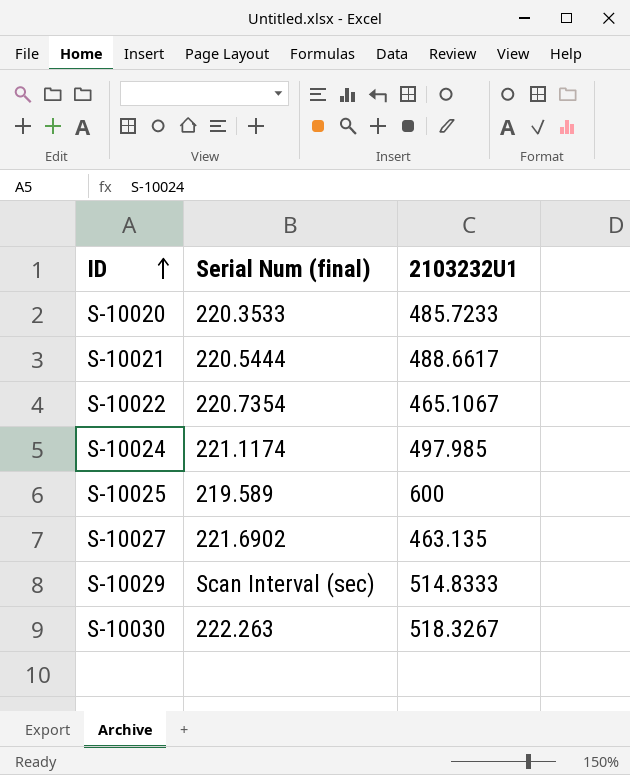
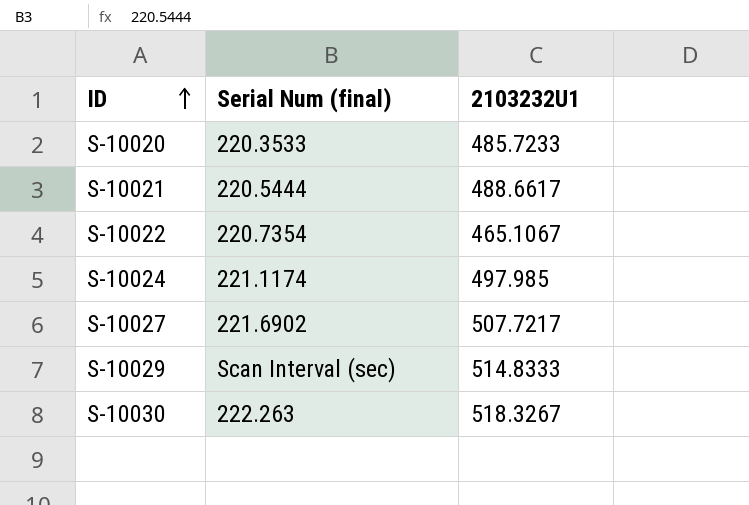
row S-10025: 219.589 | 600 -> none
S-10027 | 2103232U1: 463.135 -> 507.7217

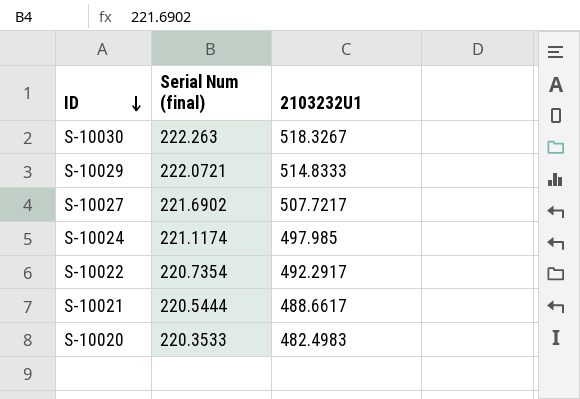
row order: ID ascending -> ID descending
S-10029 | Serial Num (final): Scan Interval (sec) -> 222.0721
S-10022 | 2103232U1: 465.1067 -> 492.2917
S-10020 | 2103232U1: 485.7233 -> 482.4983

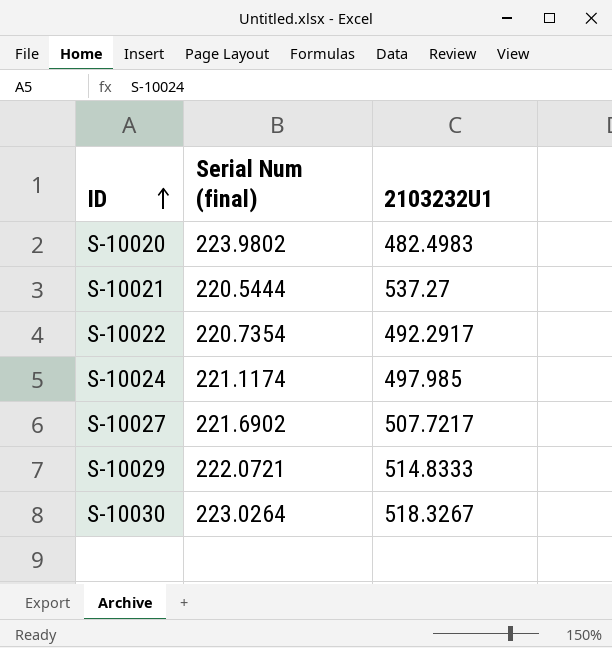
row order: ID descending -> ID ascending
S-10020 | Serial Num (final): 220.3533 -> 223.9802
S-10021 | 2103232U1: 488.6617 -> 537.27
S-10030 | Serial Num (final): 222.263 -> 223.0264

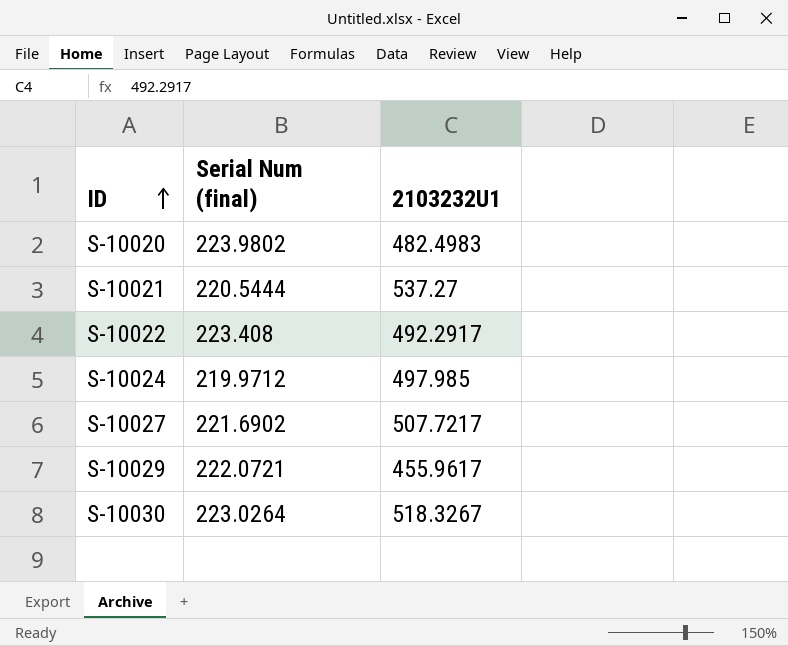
S-10022 | Serial Num (final): 220.7354 -> 223.408
S-10024 | Serial Num (final): 221.1174 -> 219.9712
S-10029 | 2103232U1: 514.8333 -> 455.9617

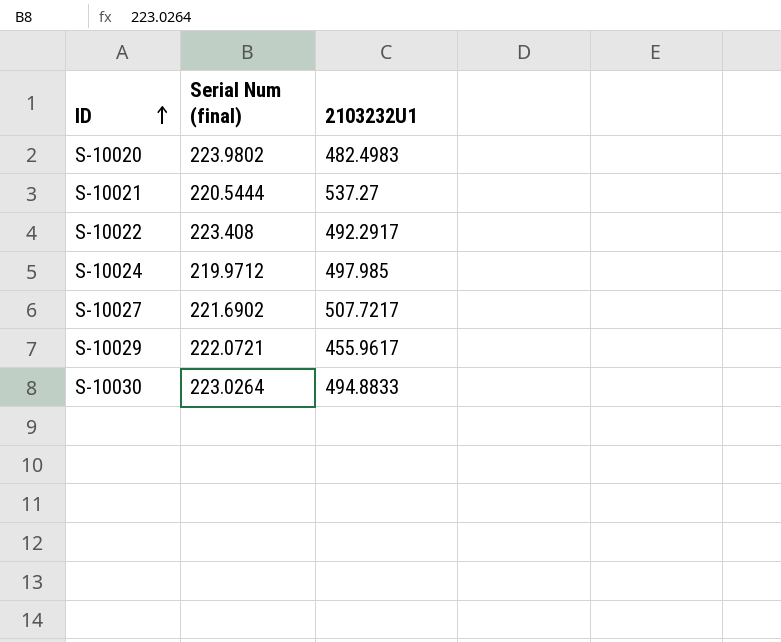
S-10030 | 2103232U1: 518.3267 -> 494.8833

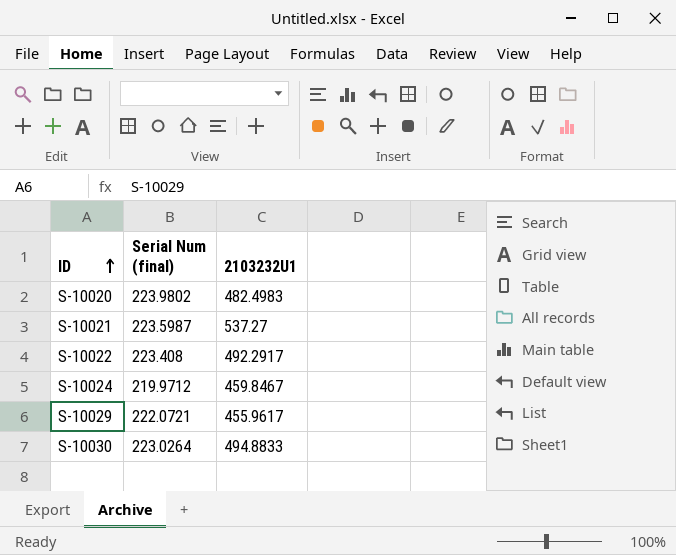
row S-10027: 221.6902 | 507.7217 -> none
S-10021 | Serial Num (final): 220.5444 -> 223.5987
S-10024 | 2103232U1: 497.985 -> 459.8467

